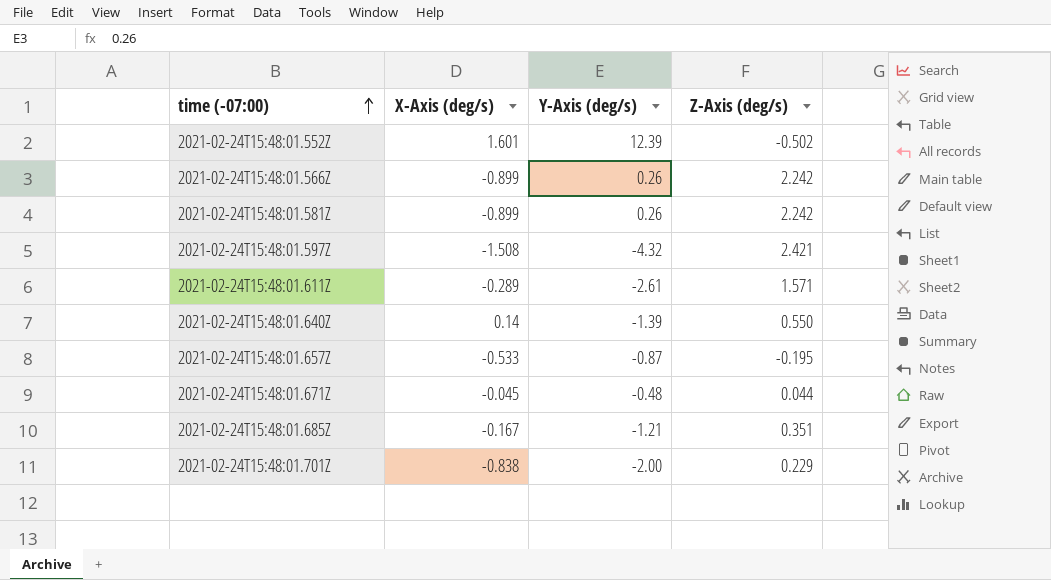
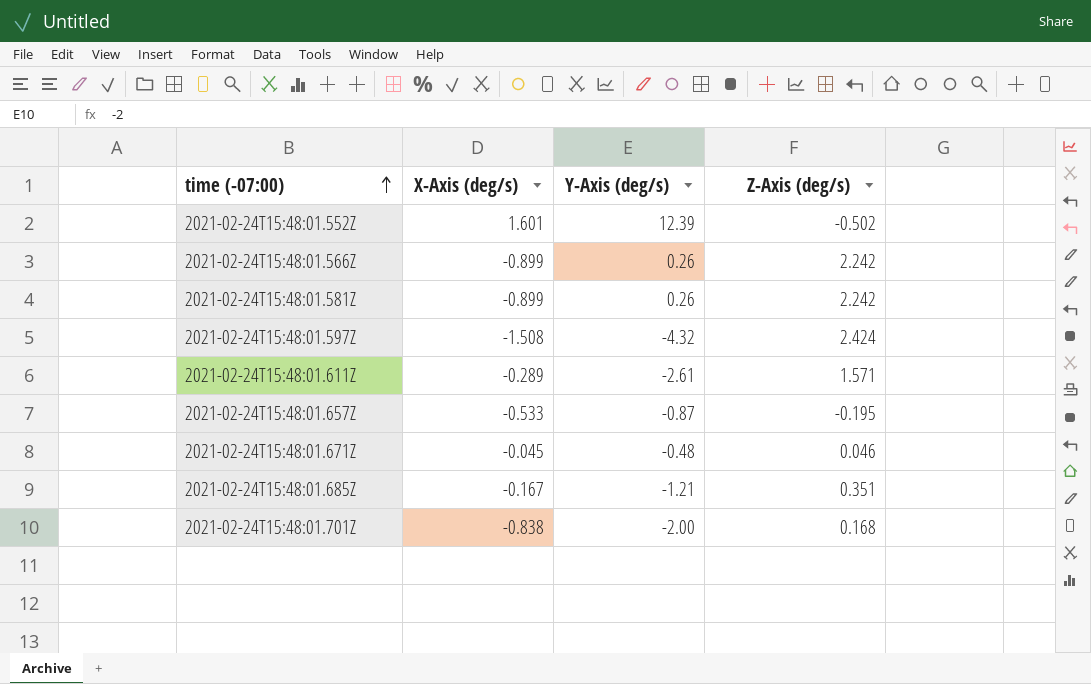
row 2021-02-24T15:48:01.640Z: 0.14 | -1.39 | 0.550 -> none
2021-02-24T15:48:01.597Z | Z-Axis (deg/s): 2.421 -> 2.424
2021-02-24T15:48:01.671Z | Z-Axis (deg/s): 0.044 -> 0.046
2021-02-24T15:48:01.701Z | Z-Axis (deg/s): 0.229 -> 0.168

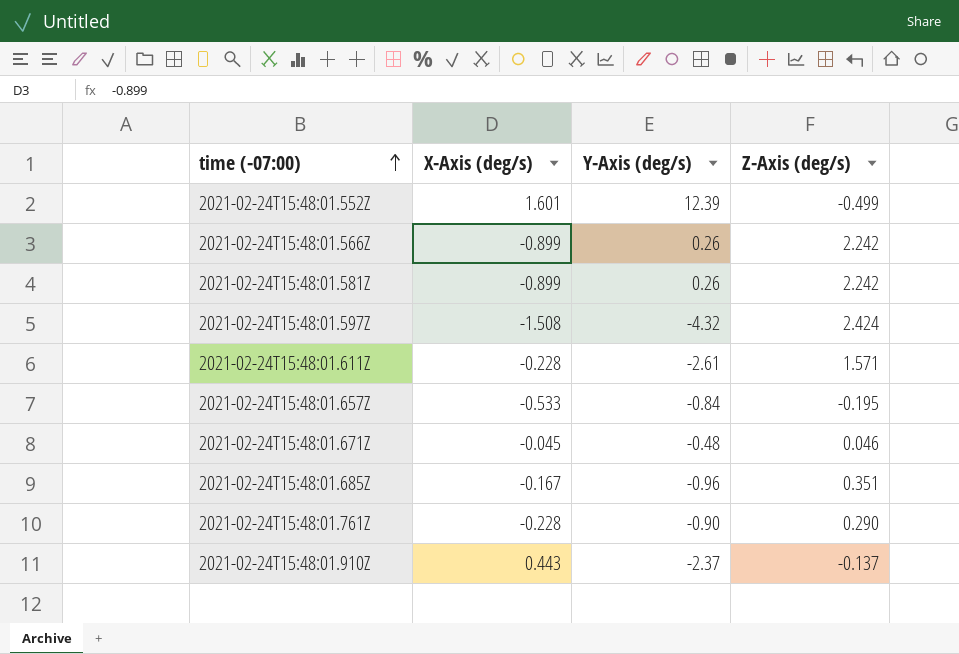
row 2021-02-24T15:48:01.701Z: -0.838 | -2.00 | 0.168 -> none
2021-02-24T15:48:01.552Z | Z-Axis (deg/s): -0.502 -> -0.499
2021-02-24T15:48:01.611Z | X-Axis (deg/s): -0.289 -> -0.228
2021-02-24T15:48:01.657Z | Y-Axis (deg/s): -0.87 -> -0.84
2021-02-24T15:48:01.685Z | Y-Axis (deg/s): -1.21 -> -0.96
row 2021-02-24T15:48:01.761Z: none -> -0.228 | -0.90 | 0.290
row 2021-02-24T15:48:01.910Z: none -> 0.443 | -2.37 | -0.137

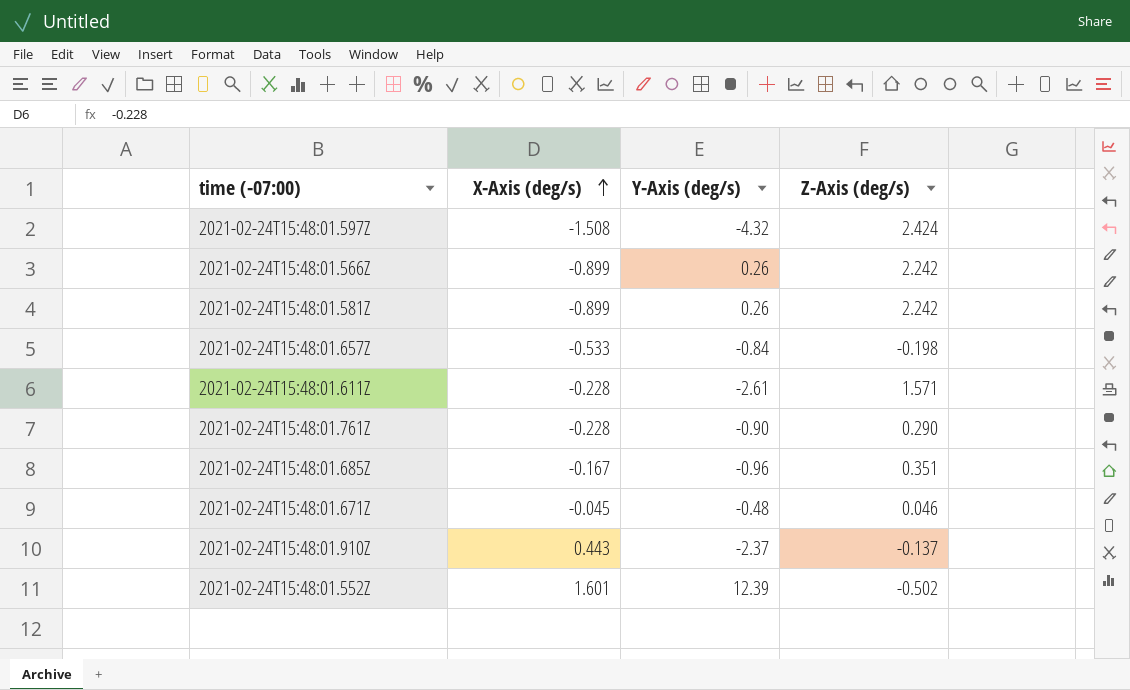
row order: time (-07:00) ascending -> X-Axis (deg/s) ascending
2021-02-24T15:48:01.657Z | Z-Axis (deg/s): -0.195 -> -0.198
2021-02-24T15:48:01.552Z | Z-Axis (deg/s): -0.499 -> -0.502

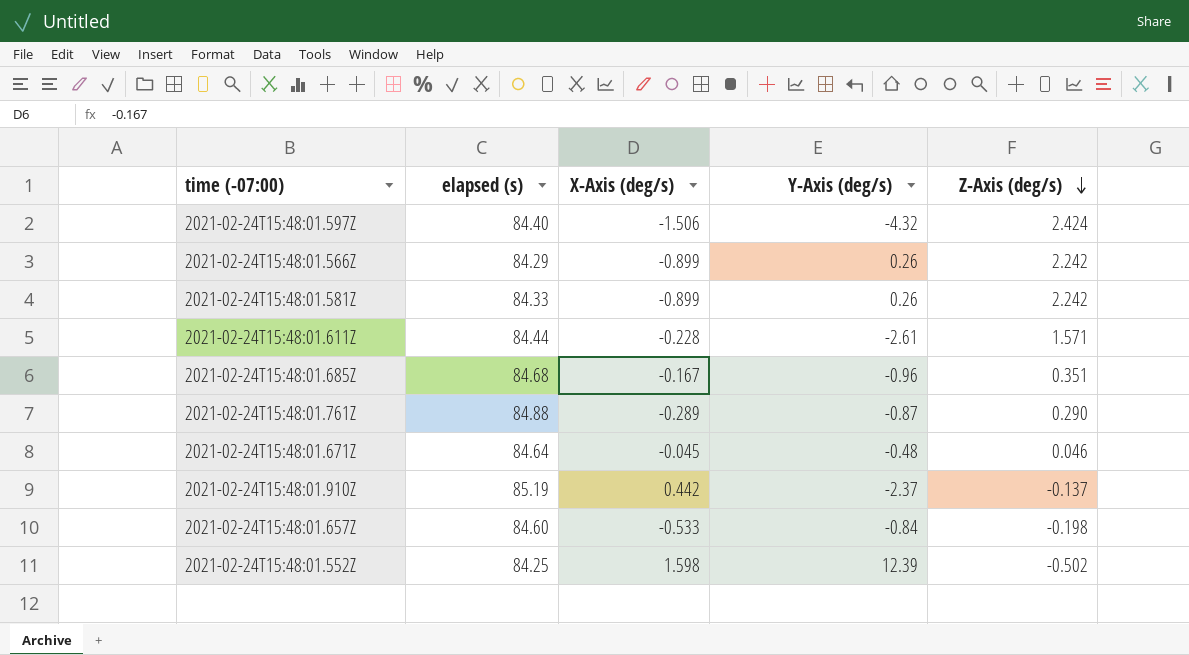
row order: X-Axis (deg/s) ascending -> Z-Axis (deg/s) descending
column elapsed (s) | position: none -> 2
2021-02-24T15:48:01.597Z | X-Axis (deg/s): -1.508 -> -1.506
2021-02-24T15:48:01.761Z | X-Axis (deg/s): -0.228 -> -0.289
2021-02-24T15:48:01.761Z | Y-Axis (deg/s): -0.90 -> -0.87
2021-02-24T15:48:01.910Z | X-Axis (deg/s): 0.443 -> 0.442
2021-02-24T15:48:01.552Z | X-Axis (deg/s): 1.601 -> 1.598

